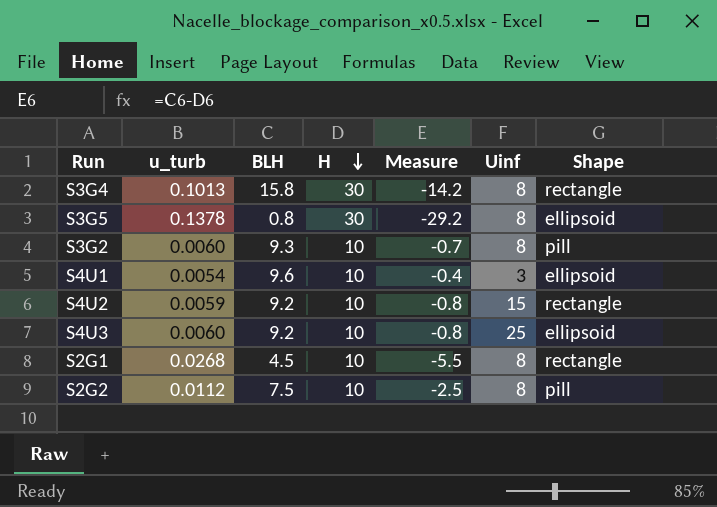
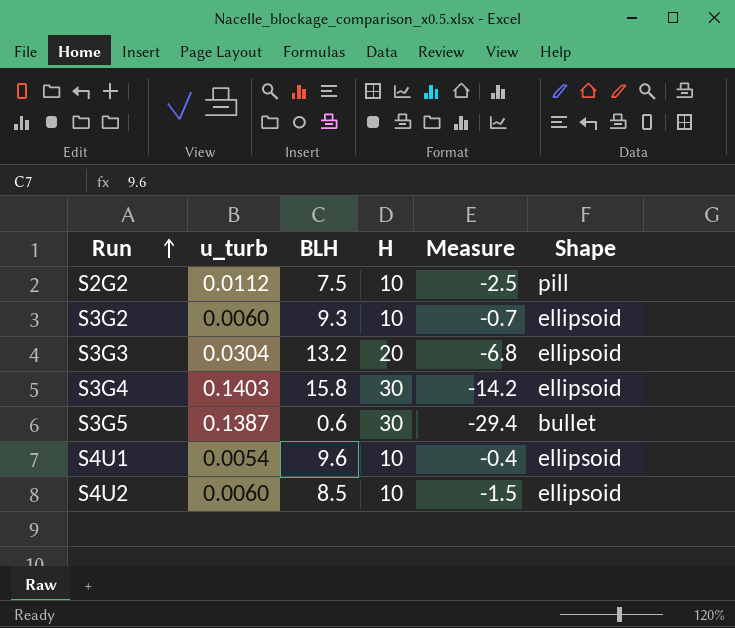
row order: H descending -> Run ascending
column Uinf | position: 6 -> none
row S4U3: 0.0060 | 9.2 | 10 | -0.8 | 25 | ellipsoid -> none
row S2G1: 0.0268 | 4.5 | 10 | -5.5 | 8 | rectangle -> none
S3G2 | Shape: pill -> ellipsoid
row S3G3: none -> 0.0304 | 13.2 | 20 | -6.8 | ellipsoid
S3G4 | u_turb: 0.1013 -> 0.1403
S3G4 | Shape: rectangle -> ellipsoid
S3G5 | u_turb: 0.1378 -> 0.1387
S3G5 | BLH: 0.8 -> 0.6
S3G5 | Measure: -29.2 -> -29.4
S3G5 | Shape: ellipsoid -> bullet
S4U2 | u_turb: 0.0059 -> 0.0060
S4U2 | BLH: 9.2 -> 8.5
S4U2 | Measure: -0.8 -> -1.5
S4U2 | Shape: rectangle -> ellipsoid

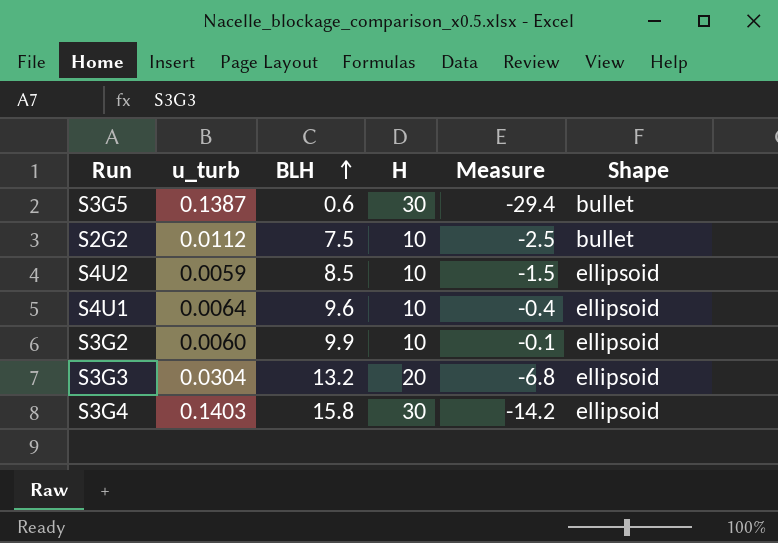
row order: Run ascending -> BLH ascending
S2G2 | Shape: pill -> bullet
S4U2 | u_turb: 0.0060 -> 0.0059
S4U1 | u_turb: 0.0054 -> 0.0064
S3G2 | BLH: 9.3 -> 9.9
S3G2 | Measure: -0.7 -> -0.1

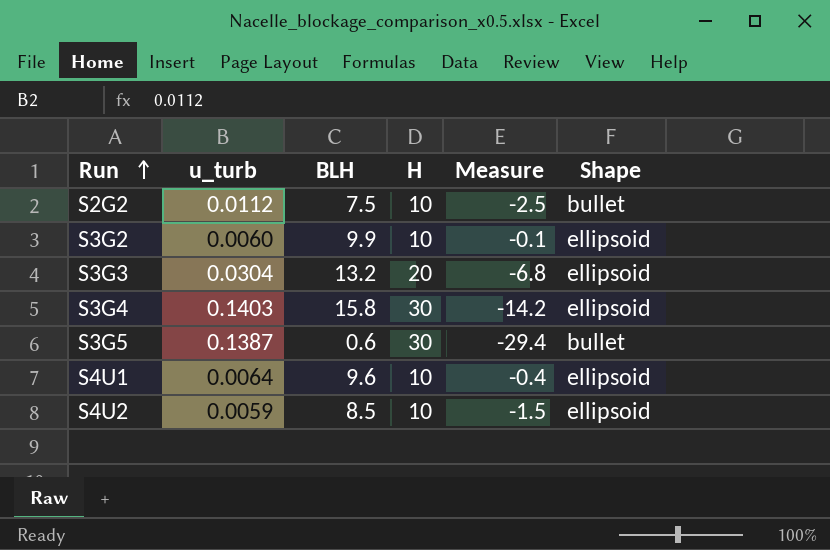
row order: BLH ascending -> Run ascending

